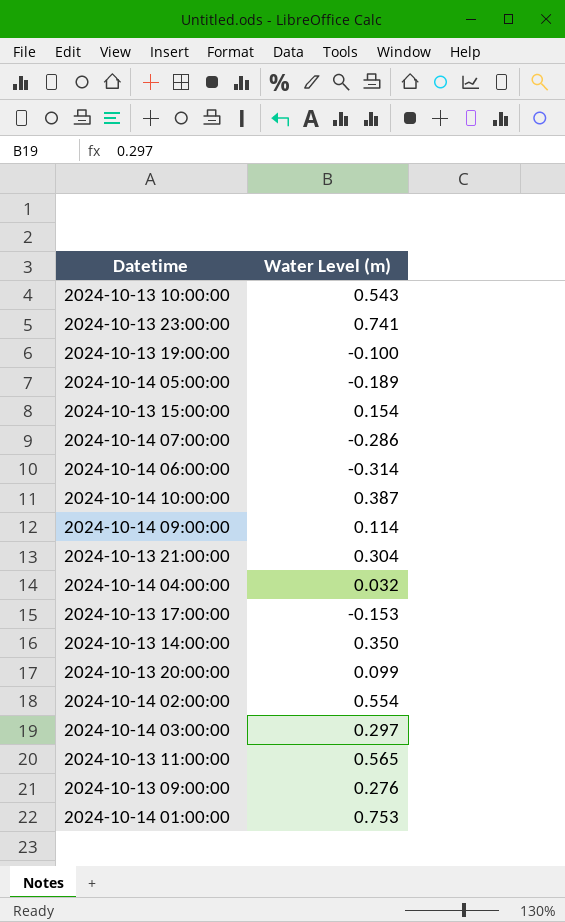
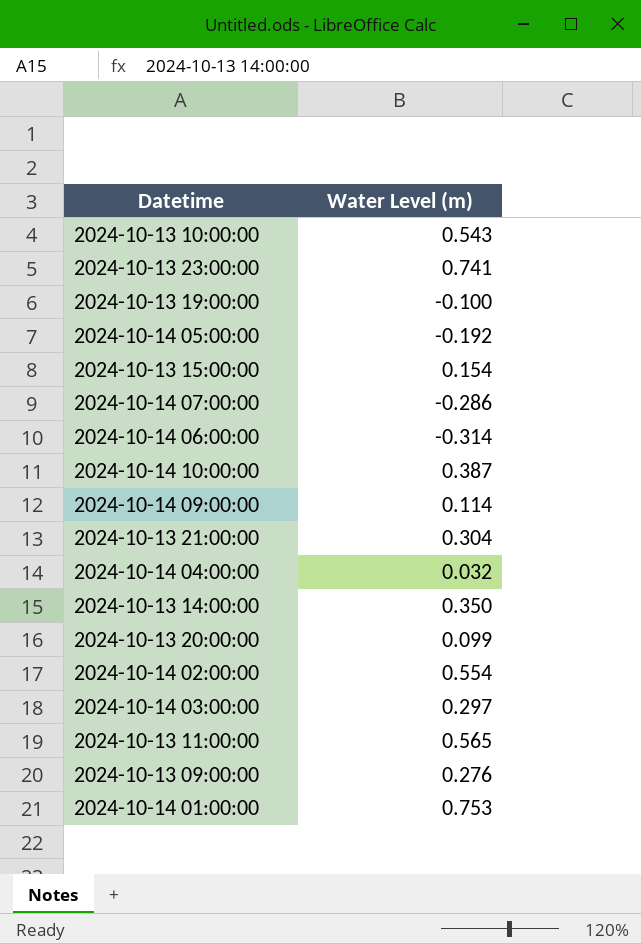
row 2024-10-13 17:00:00: -0.153 -> none
2024-10-14 05:00:00 | Water Level (m): -0.189 -> -0.192

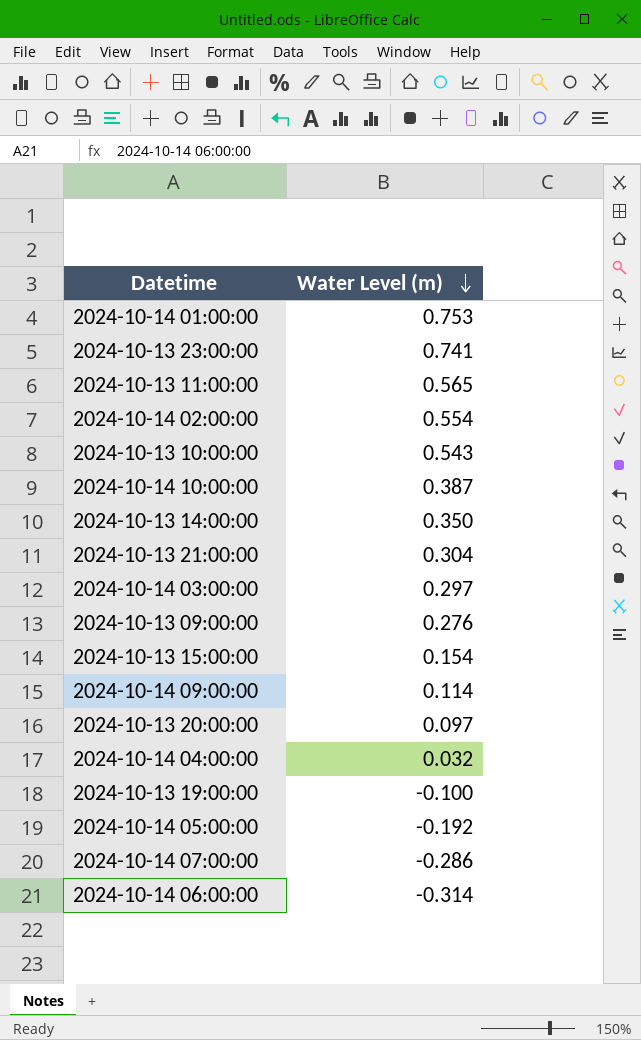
row order: none -> Water Level (m) descending
2024-10-13 20:00:00 | Water Level (m): 0.099 -> 0.097

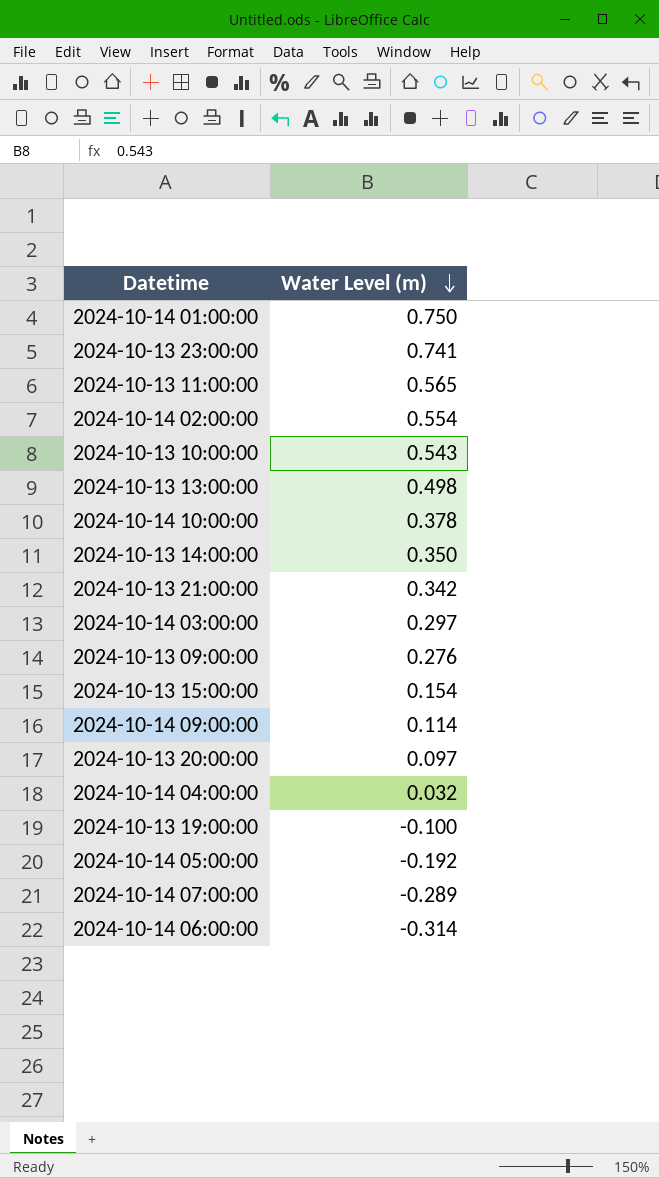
2024-10-14 01:00:00 | Water Level (m): 0.753 -> 0.750
row 2024-10-13 13:00:00: none -> 0.498
2024-10-14 10:00:00 | Water Level (m): 0.387 -> 0.378
2024-10-13 21:00:00 | Water Level (m): 0.304 -> 0.342
2024-10-14 07:00:00 | Water Level (m): -0.286 -> -0.289

